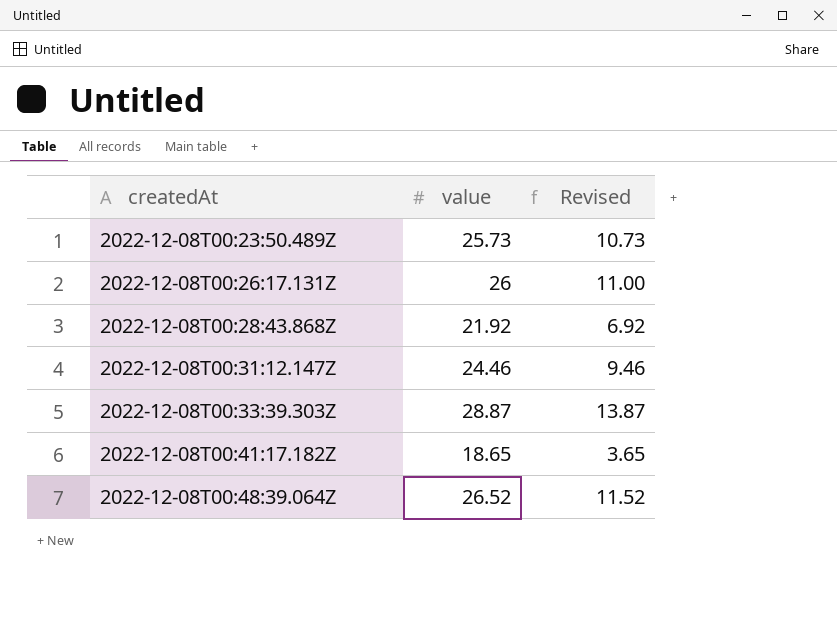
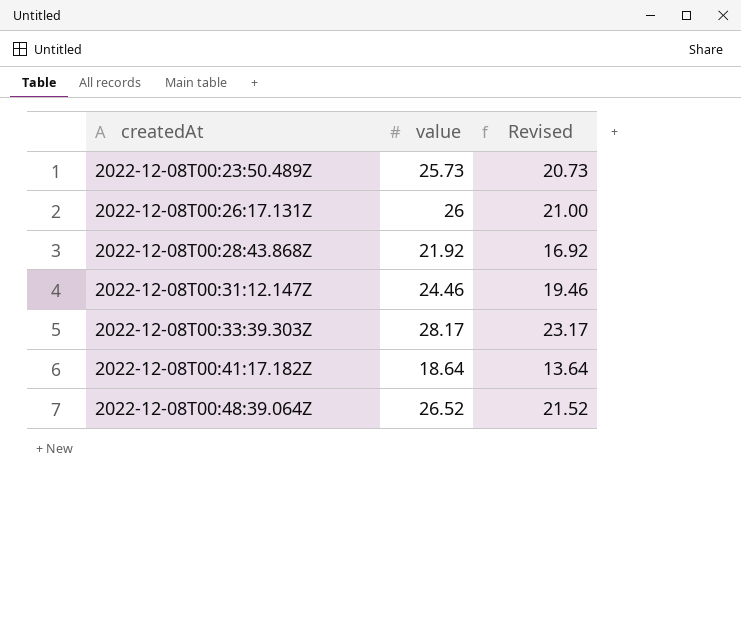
column Revised | formula: [value] - 15 -> [value] - 5
2022-12-08T00:33:39.303Z | value: 28.87 -> 28.17
2022-12-08T00:41:17.182Z | value: 18.65 -> 18.64

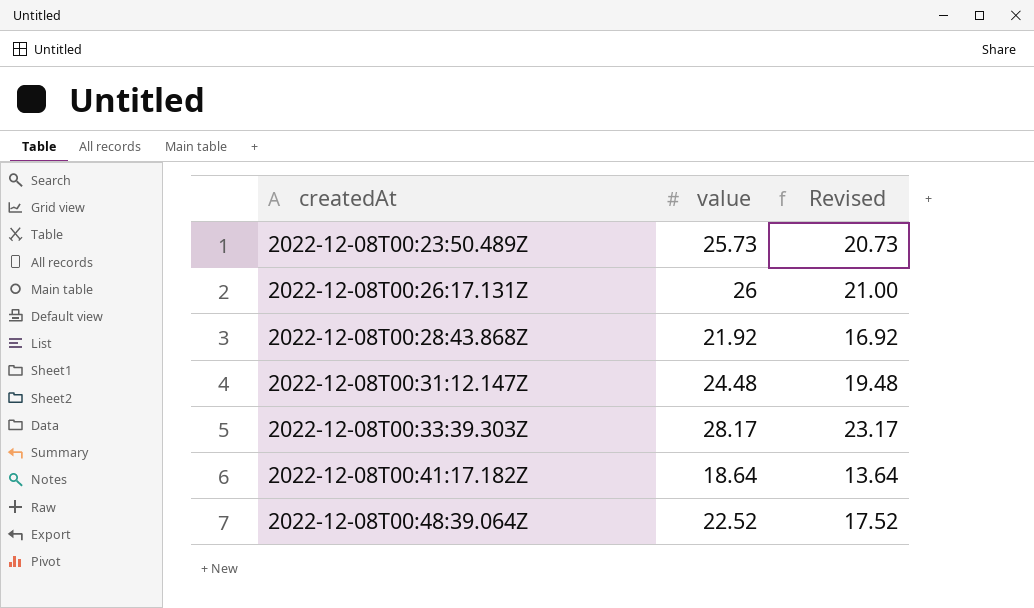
2022-12-08T00:31:12.147Z | value: 24.46 -> 24.48
2022-12-08T00:31:12.147Z | Revised: 19.46 -> 19.48
2022-12-08T00:48:39.064Z | value: 26.52 -> 22.52
2022-12-08T00:48:39.064Z | Revised: 21.52 -> 17.52

